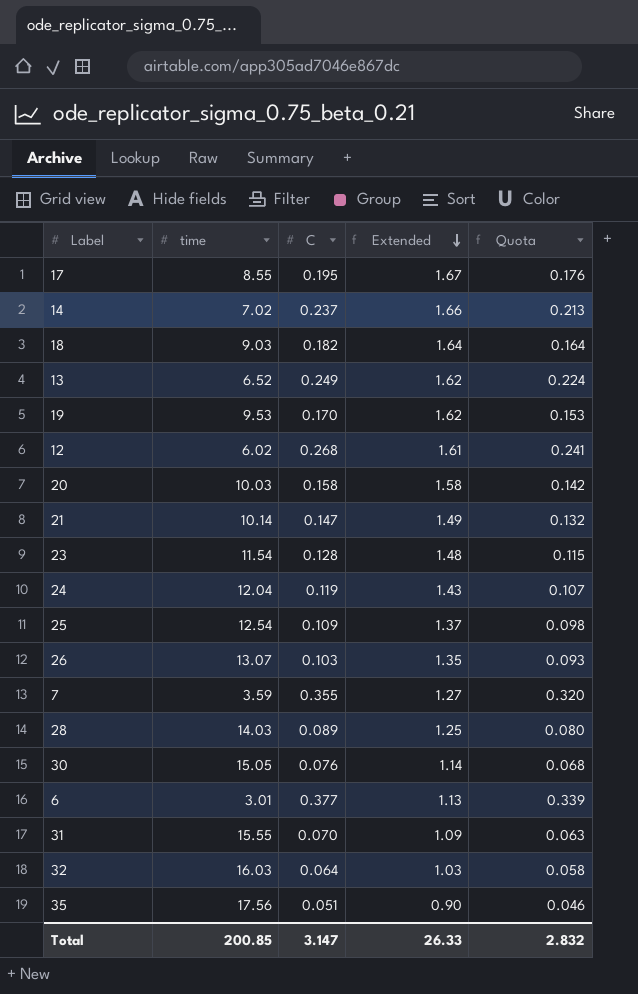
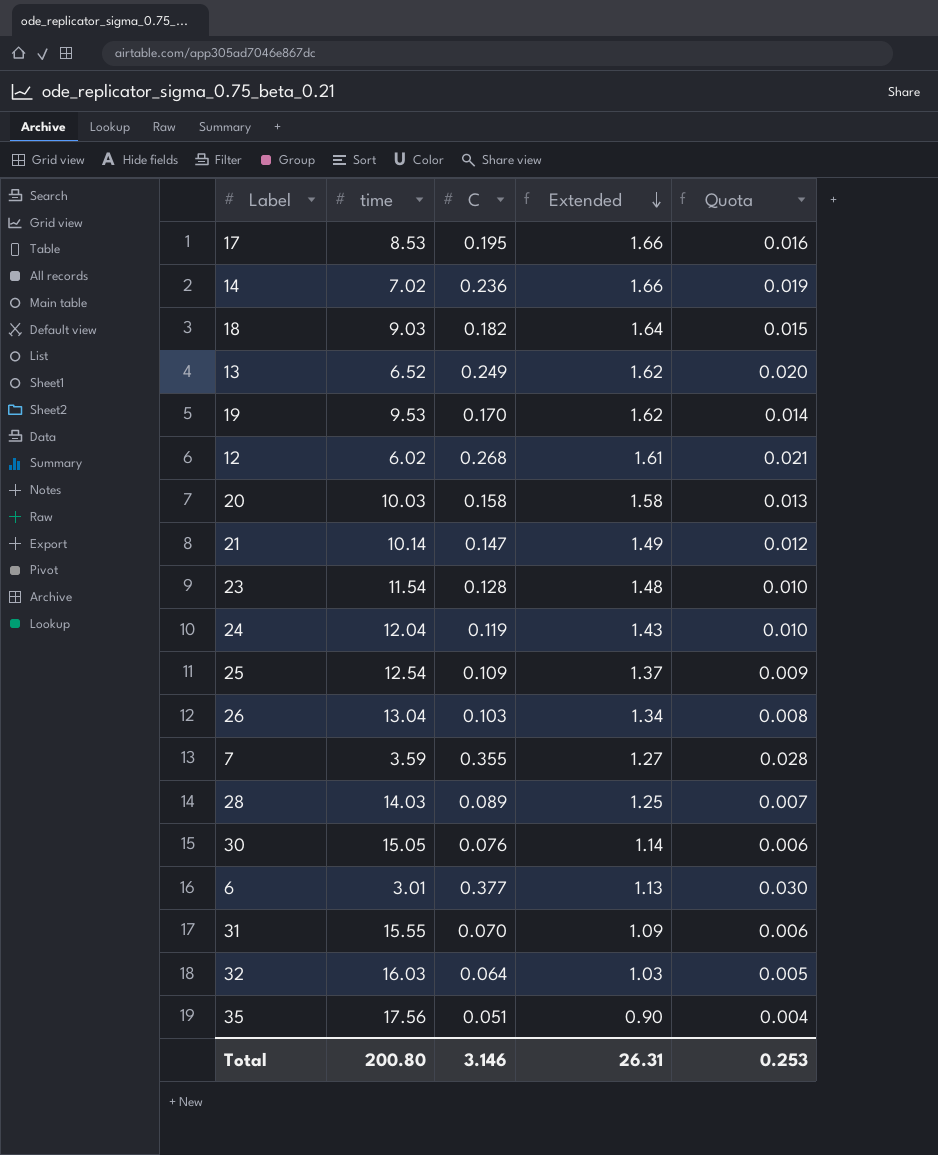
column Quota | formula: [C] * 0.9 -> [C] * 0.08
17 | time: 8.55 -> 8.53
17 | Extended: 1.67 -> 1.66
14 | C: 0.237 -> 0.236
26 | time: 13.07 -> 13.04
26 | Extended: 1.35 -> 1.34
Total | time: 200.85 -> 200.80
Total | C: 3.147 -> 3.146
Total | Extended: 26.33 -> 26.31
Total | Quota: 2.832 -> 0.253

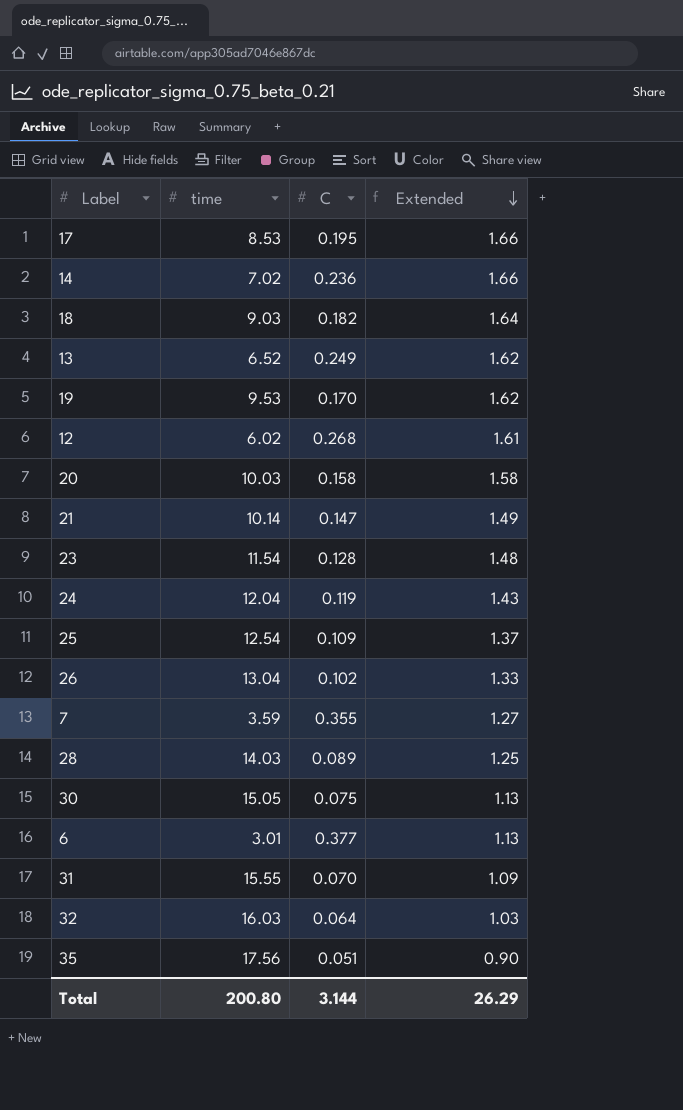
column Quota | formula: [C] * 0.08 -> none
26 | C: 0.103 -> 0.102
26 | Extended: 1.34 -> 1.33
30 | C: 0.076 -> 0.075
30 | Extended: 1.14 -> 1.13
Total | C: 3.146 -> 3.144
Total | Extended: 26.31 -> 26.29

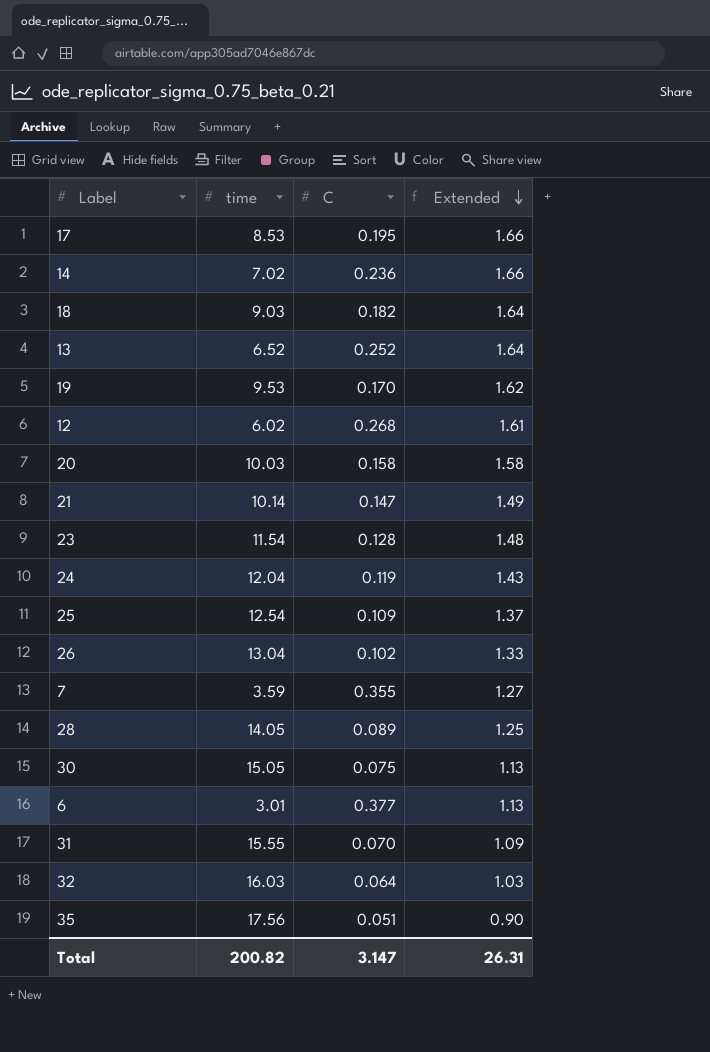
13 | C: 0.249 -> 0.252
13 | Extended: 1.62 -> 1.64
28 | time: 14.03 -> 14.05
Total | time: 200.80 -> 200.82
Total | C: 3.144 -> 3.147
Total | Extended: 26.29 -> 26.31

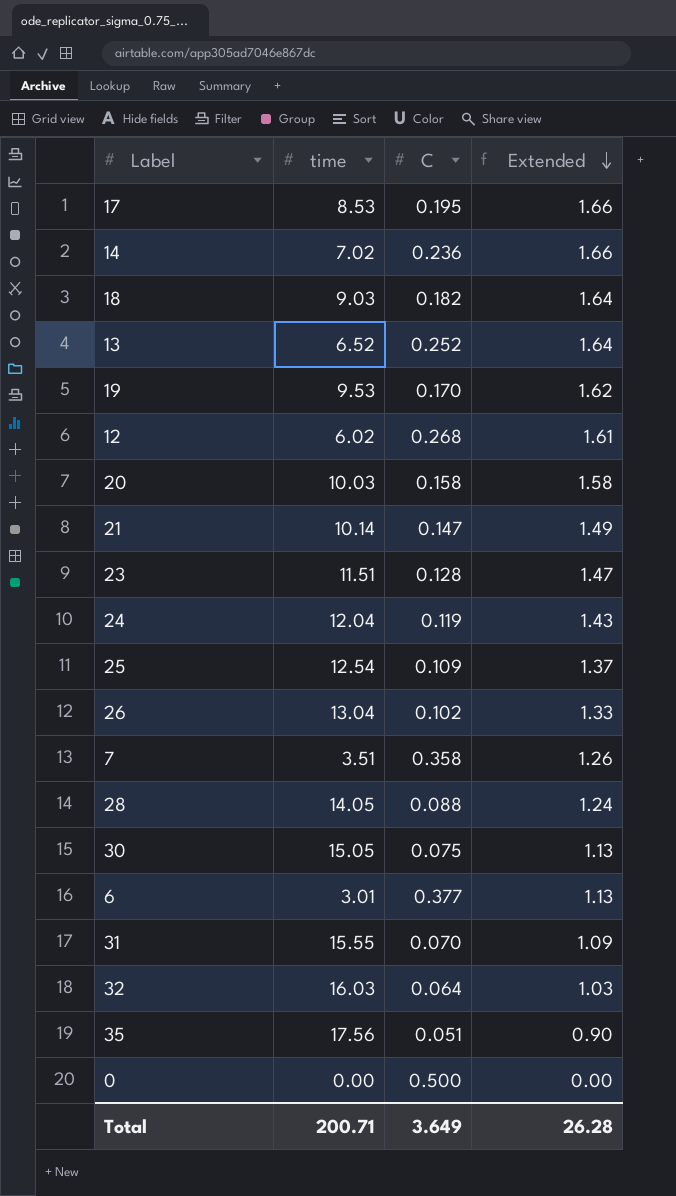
23 | time: 11.54 -> 11.51
23 | Extended: 1.48 -> 1.47
7 | time: 3.59 -> 3.51
7 | C: 0.355 -> 0.358
7 | Extended: 1.27 -> 1.26
28 | C: 0.089 -> 0.088
28 | Extended: 1.25 -> 1.24
row 0: none -> 0.00 | 0.500 | 0.00
Total | time: 200.82 -> 200.71
Total | C: 3.147 -> 3.649
Total | Extended: 26.31 -> 26.28

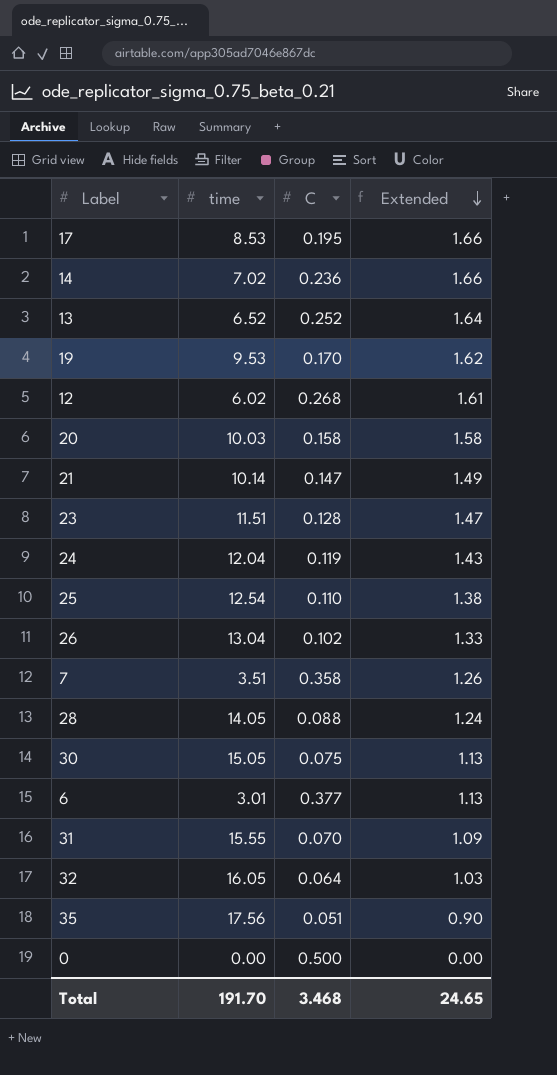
row 18: 9.03 | 0.182 | 1.64 -> none
25 | C: 0.109 -> 0.110
25 | Extended: 1.37 -> 1.38
32 | time: 16.03 -> 16.05
Total | time: 200.71 -> 191.70
Total | C: 3.649 -> 3.468
Total | Extended: 26.28 -> 24.65

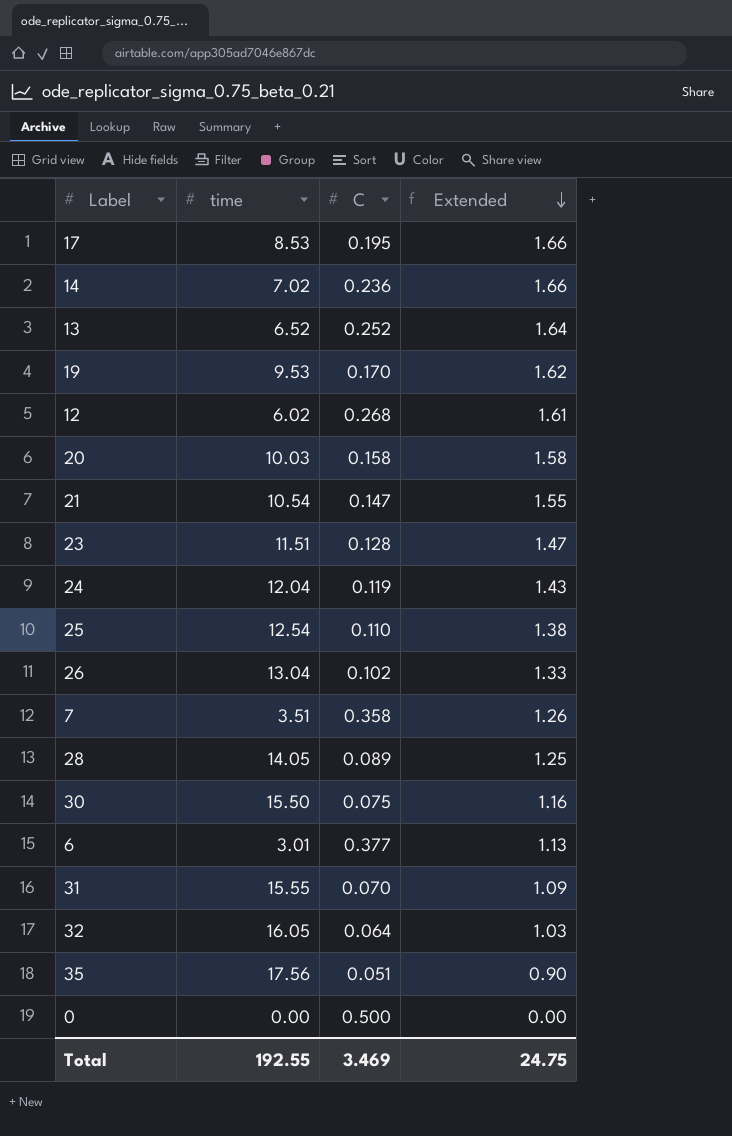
21 | time: 10.14 -> 10.54
21 | Extended: 1.49 -> 1.55
28 | C: 0.088 -> 0.089
28 | Extended: 1.24 -> 1.25
30 | time: 15.05 -> 15.50
30 | Extended: 1.13 -> 1.16
Total | time: 191.70 -> 192.55
Total | C: 3.468 -> 3.469
Total | Extended: 24.65 -> 24.75

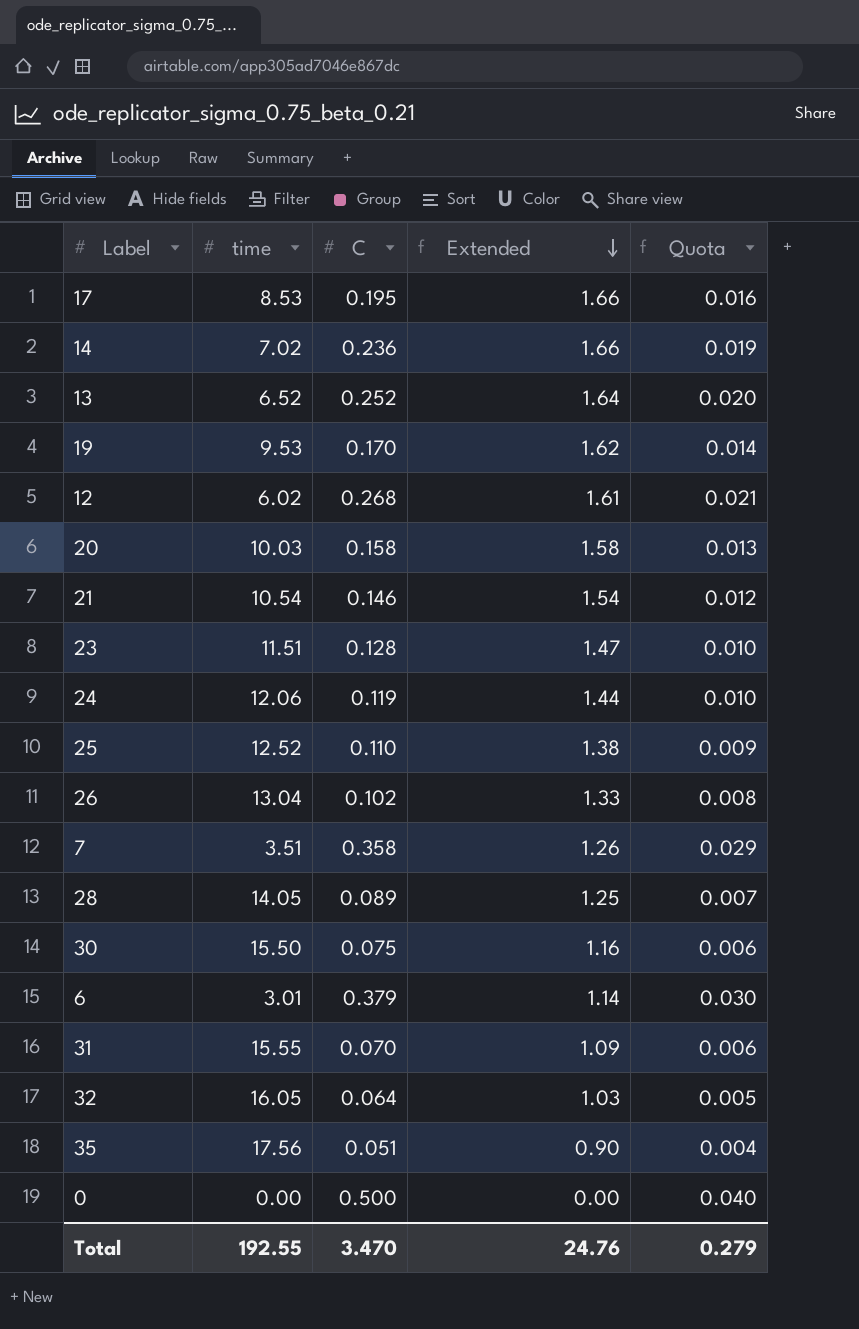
column Quota | formula: none -> [C] * 0.08
21 | C: 0.147 -> 0.146
21 | Extended: 1.55 -> 1.54
24 | time: 12.04 -> 12.06
24 | Extended: 1.43 -> 1.44
25 | time: 12.54 -> 12.52
6 | C: 0.377 -> 0.379
6 | Extended: 1.13 -> 1.14
Total | C: 3.469 -> 3.470
Total | Extended: 24.75 -> 24.76

